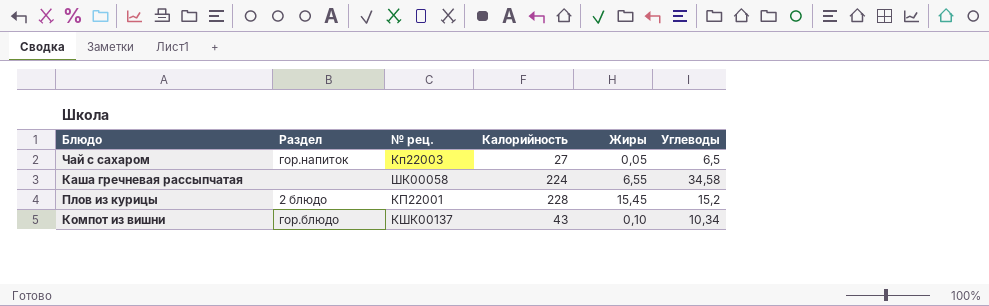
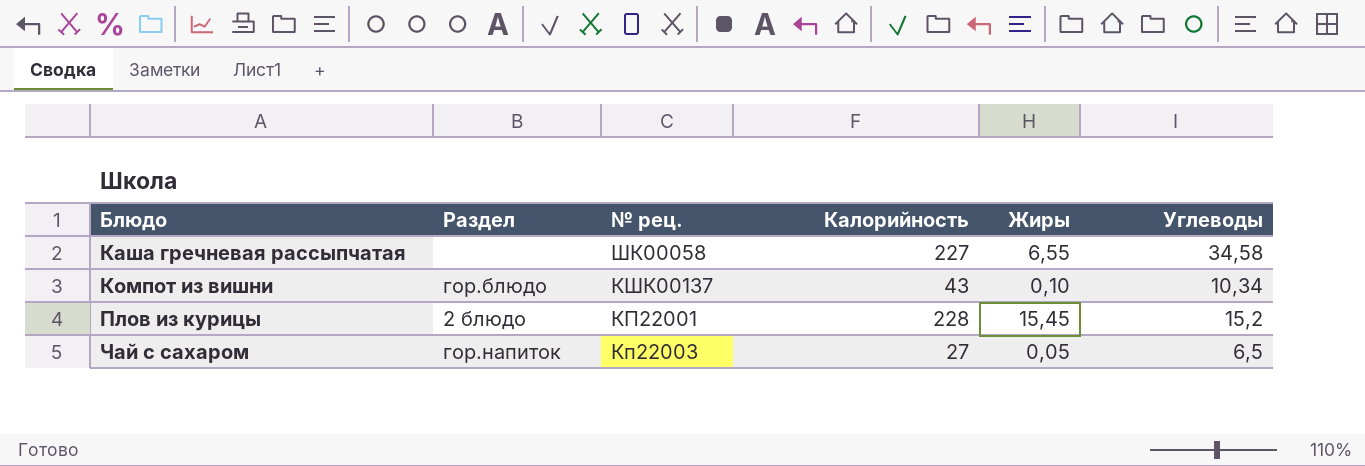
row order: none -> Блюдо ascending
Каша гречневая рассыпчатая | Калорийность: 224 -> 227

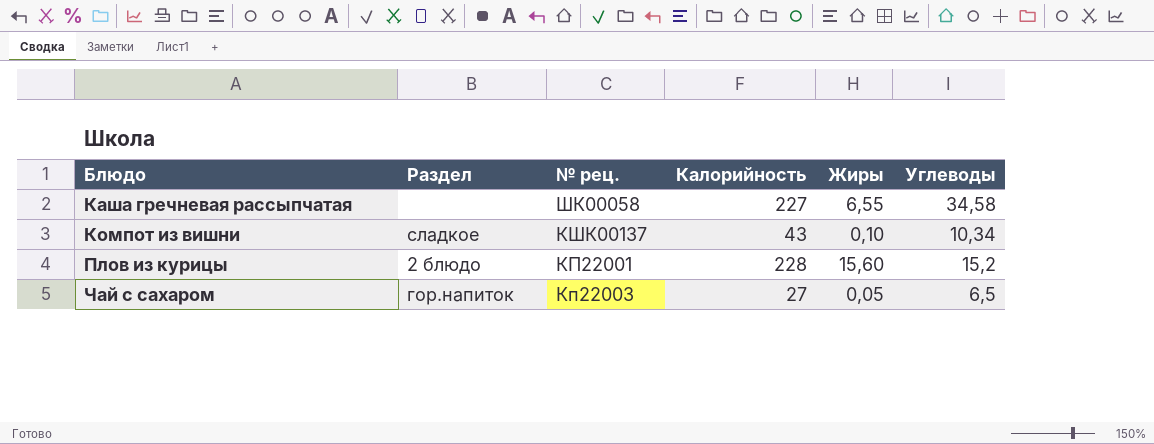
Компот из вишни | Раздел: гор.блюдо -> сладкое
Плов из курицы | Жиры: 15,45 -> 15,60

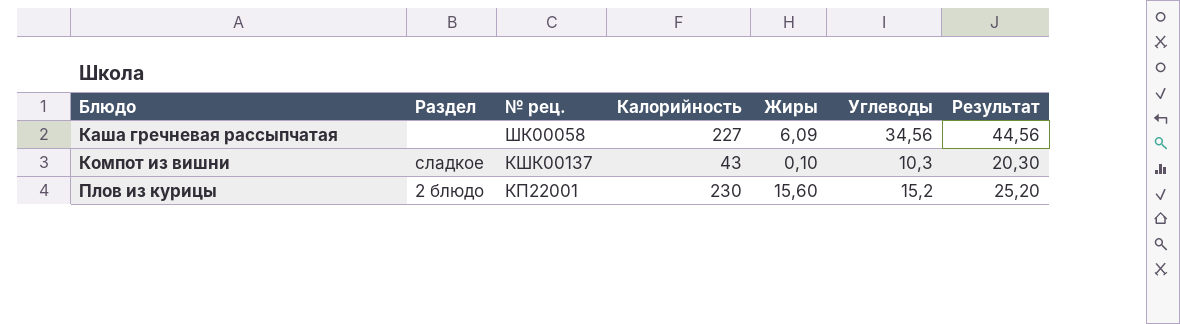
column Результат | formula: none -> [Углеводы] + 10
row Чай с сахаром: гор.напиток | Кп22003 | 27 | 0,05 | 6,5 -> none
Каша гречневая рассыпчатая | Жиры: 6,55 -> 6,09
Каша гречневая рассыпчатая | Углеводы: 34,58 -> 34,56
Компот из вишни | Углеводы: 10,34 -> 10,3
Плов из курицы | Калорийность: 228 -> 230

